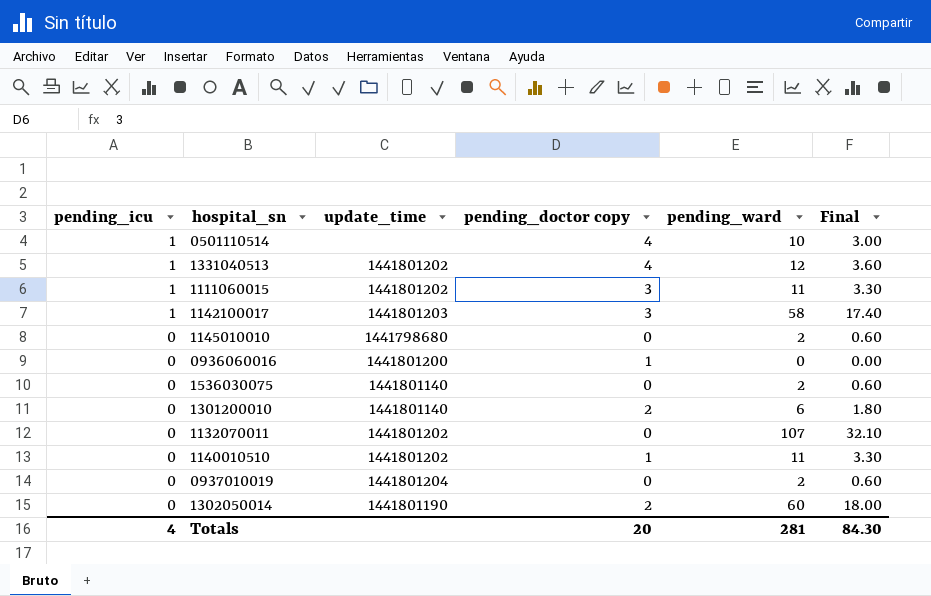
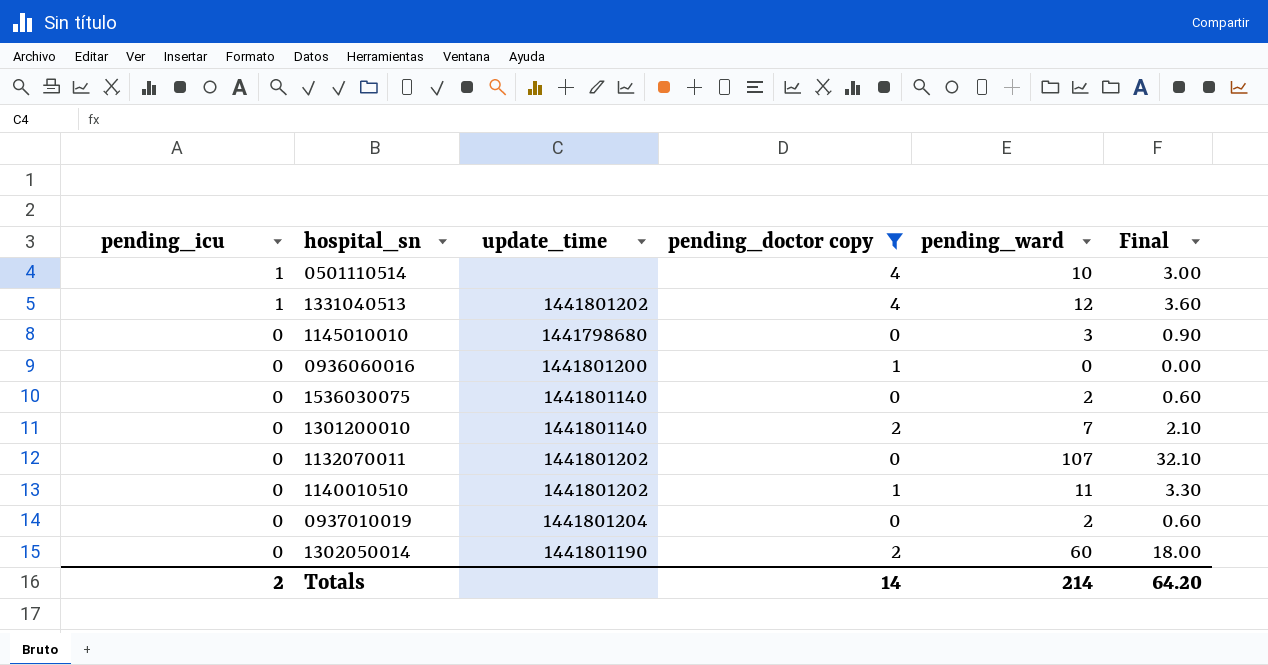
filter: none -> pending_doctor copy != 3
1145010010 | pending_ward: 2 -> 3
1145010010 | Final: 0.60 -> 0.90
1301200010 | pending_ward: 6 -> 7
1301200010 | Final: 1.80 -> 2.10
Totals | pending_icu: 4 -> 2
Totals | pending_doctor copy: 20 -> 14
Totals | pending_ward: 281 -> 214
Totals | Final: 84.30 -> 64.20

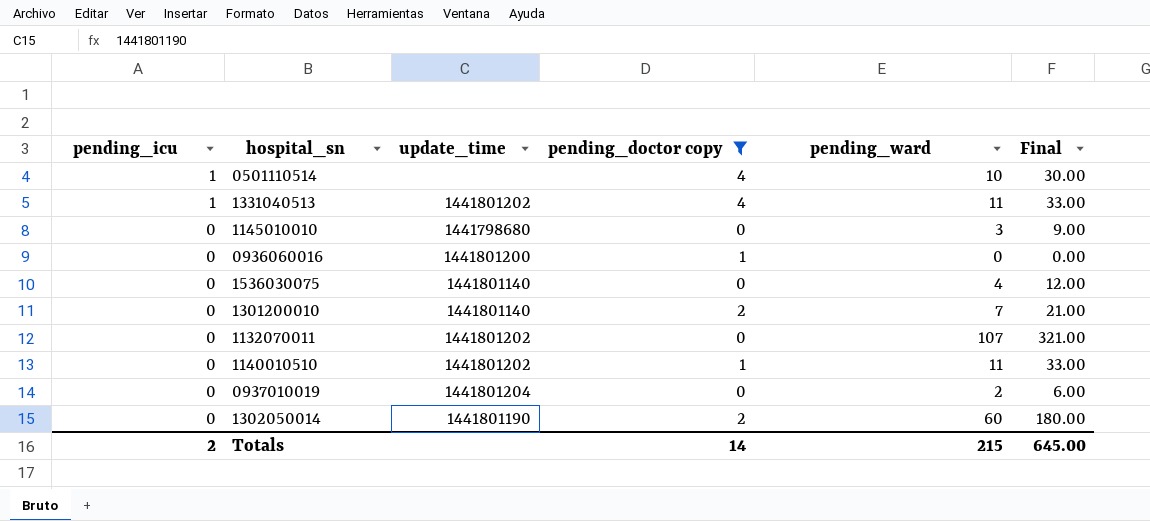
column Final | formula: [pending_ward] * 0.3 -> [pending_ward] * 3
1331040513 | pending_ward: 12 -> 11
1536030075 | pending_ward: 2 -> 4
Totals | pending_ward: 214 -> 215
Totals | Final: 64.20 -> 645.00

